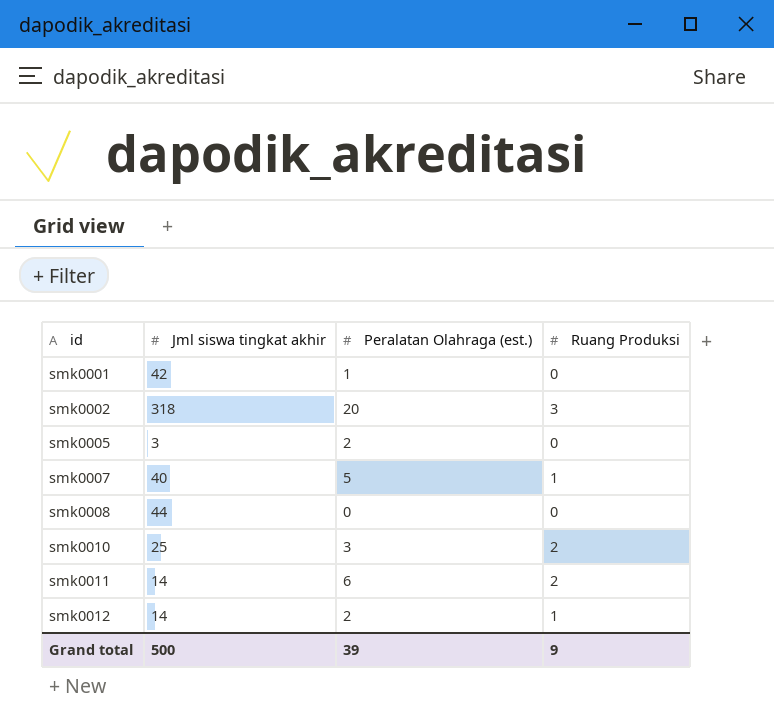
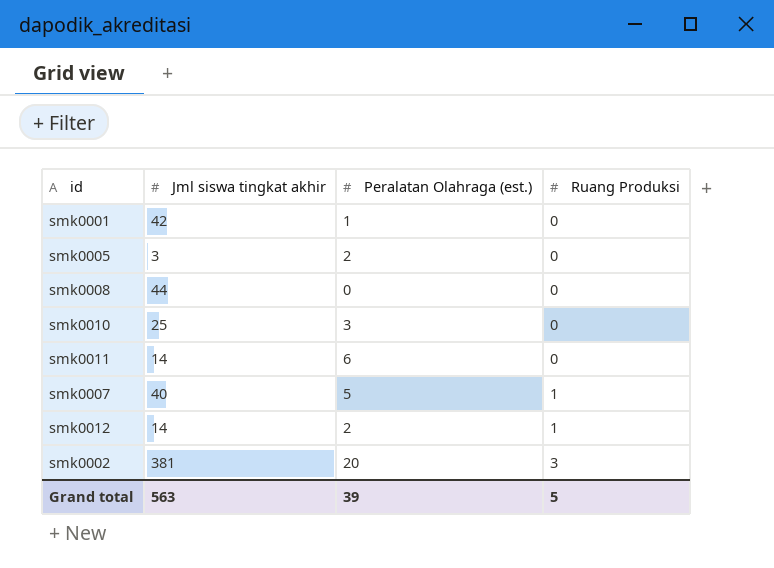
row order: id ascending -> Ruang Produksi ascending
smk0010 | Ruang Produksi: 2 -> 0
smk0011 | Ruang Produksi: 2 -> 0
smk0002 | Jml siswa tingkat akhir: 318 -> 381
Grand total | Jml siswa tingkat akhir: 500 -> 563
Grand total | Ruang Produksi: 9 -> 5

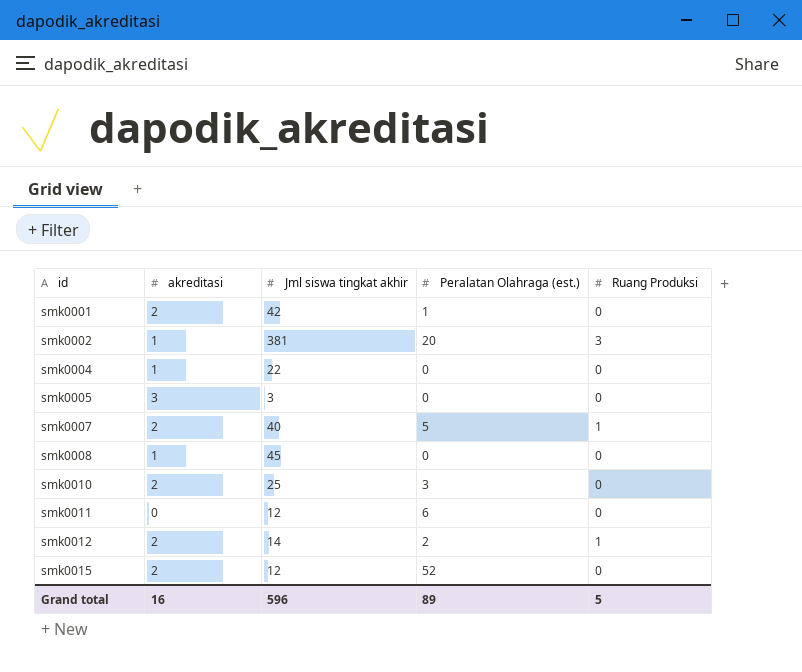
row order: Ruang Produksi ascending -> id ascending
column akreditasi | position: none -> 2
row smk0004: none -> 1 | 22 | 0 | 0
smk0005 | Peralatan Olahraga (est.): 2 -> 0
smk0008 | Jml siswa tingkat akhir: 44 -> 45
smk0011 | Jml siswa tingkat akhir: 14 -> 12
row smk0015: none -> 2 | 12 | 52 | 0
Grand total | Jml siswa tingkat akhir: 563 -> 596
Grand total | Peralatan Olahraga (est.): 39 -> 89

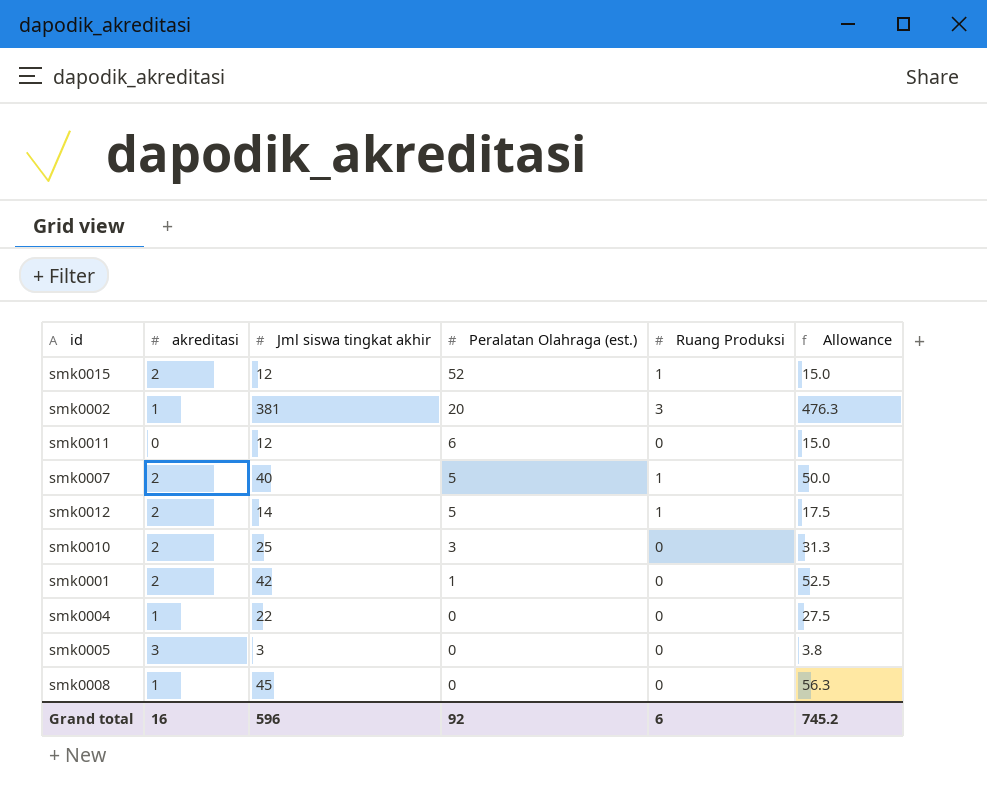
row order: id ascending -> Peralatan Olahraga (est.) descending
column Allowance | formula: none -> [Jml siswa tingkat akhir] * 1.25
smk0015 | Ruang Produksi: 0 -> 1
smk0012 | Peralatan Olahraga (est.): 2 -> 5
Grand total | Peralatan Olahraga (est.): 89 -> 92
Grand total | Ruang Produksi: 5 -> 6

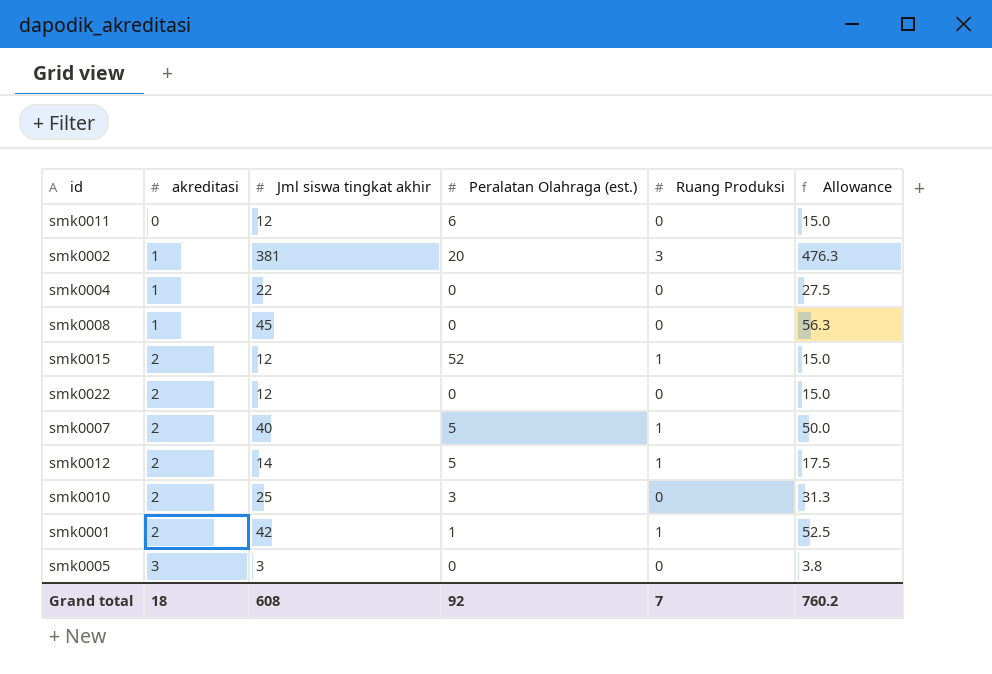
row order: Peralatan Olahraga (est.) descending -> akreditasi ascending
row smk0022: none -> 2 | 12 | 0 | 0 | 15.0
smk0001 | Ruang Produksi: 0 -> 1
Grand total | akreditasi: 16 -> 18
Grand total | Jml siswa tingkat akhir: 596 -> 608
Grand total | Ruang Produksi: 6 -> 7
Grand total | Allowance: 745.2 -> 760.2

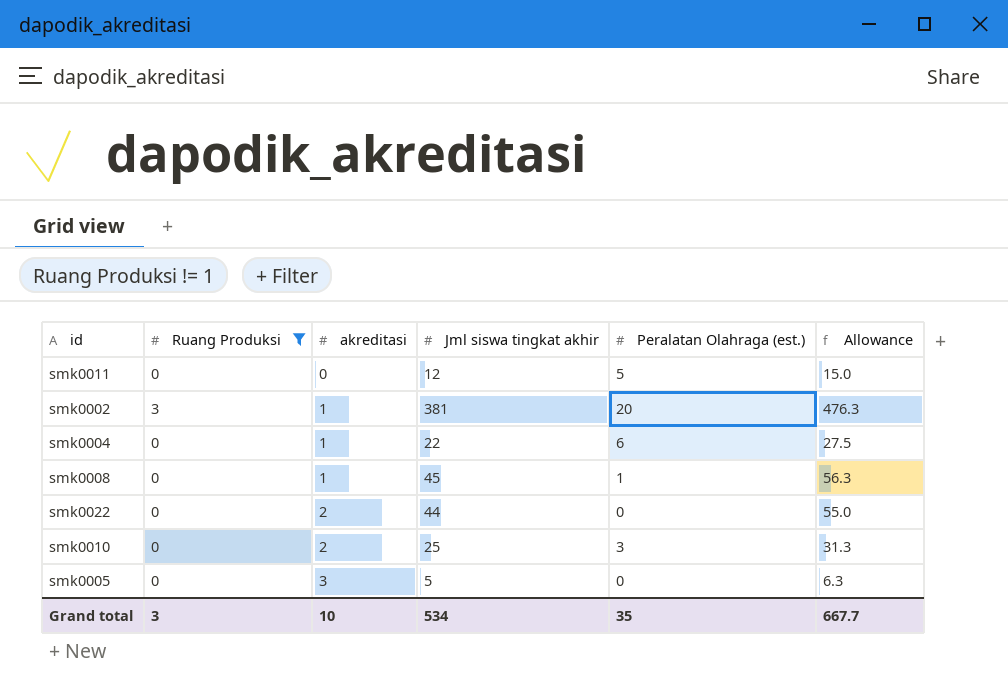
filter: none -> Ruang Produksi != 1
column Ruang Produksi | position: 5 -> 2
smk0011 | Peralatan Olahraga (est.): 6 -> 5
smk0004 | Peralatan Olahraga (est.): 0 -> 6
smk0008 | Peralatan Olahraga (est.): 0 -> 1
smk0022 | Jml siswa tingkat akhir: 12 -> 44
smk0022 | Allowance: 15.0 -> 55.0
smk0005 | Jml siswa tingkat akhir: 3 -> 5
smk0005 | Allowance: 3.8 -> 6.3
Grand total | Ruang Produksi: 7 -> 3
Grand total | akreditasi: 18 -> 10
Grand total | Jml siswa tingkat akhir: 608 -> 534
Grand total | Peralatan Olahraga (est.): 92 -> 35
Grand total | Allowance: 760.2 -> 667.7

